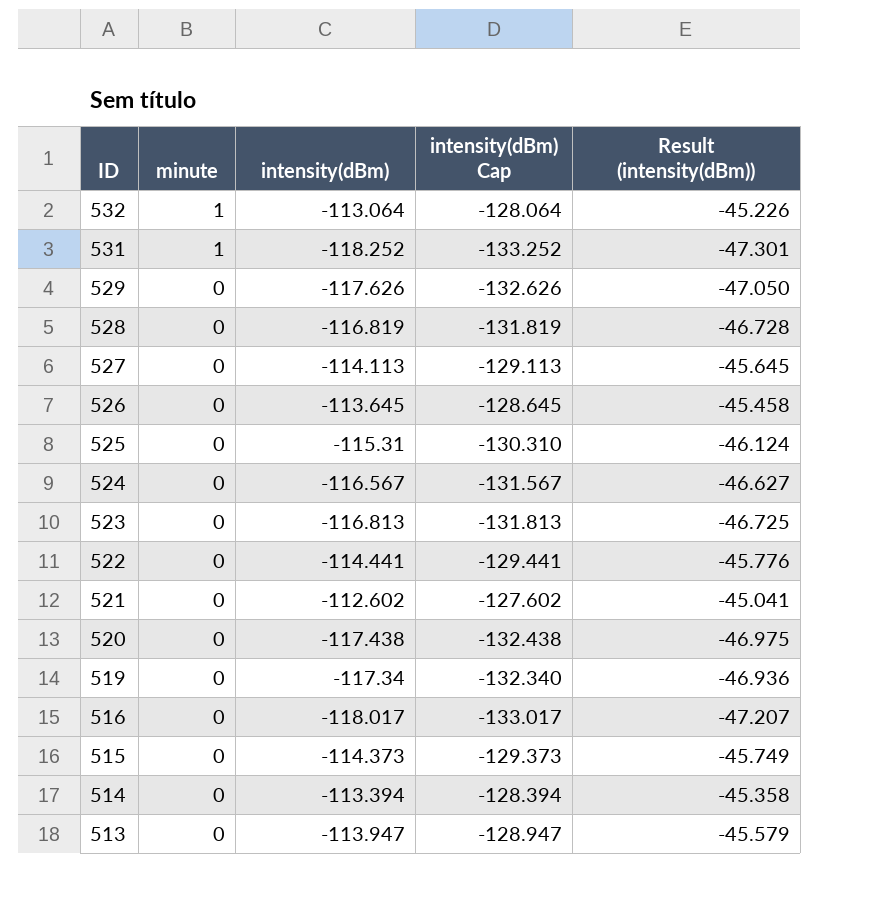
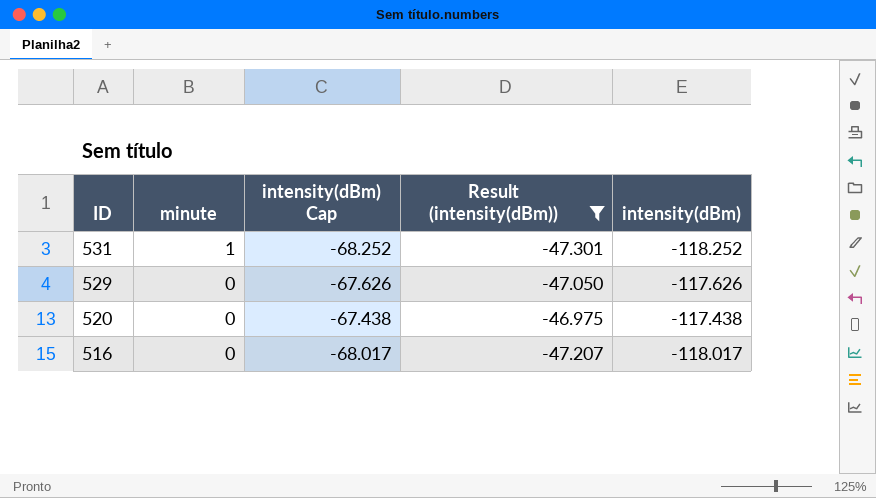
filter: none -> Result (intensity(dBm)) <= -46.975
column intensity(dBm) Cap | formula: [intensity(dBm)] - 15 -> [intensity(dBm)] + 50
column intensity(dBm) | position: 3 -> 5

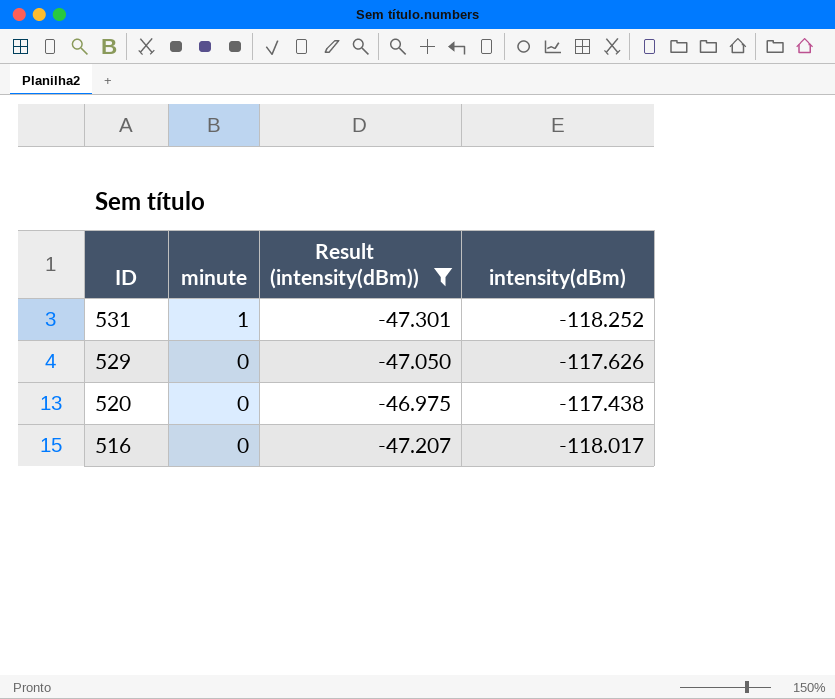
column intensity(dBm) Cap | formula: [intensity(dBm)] + 50 -> none

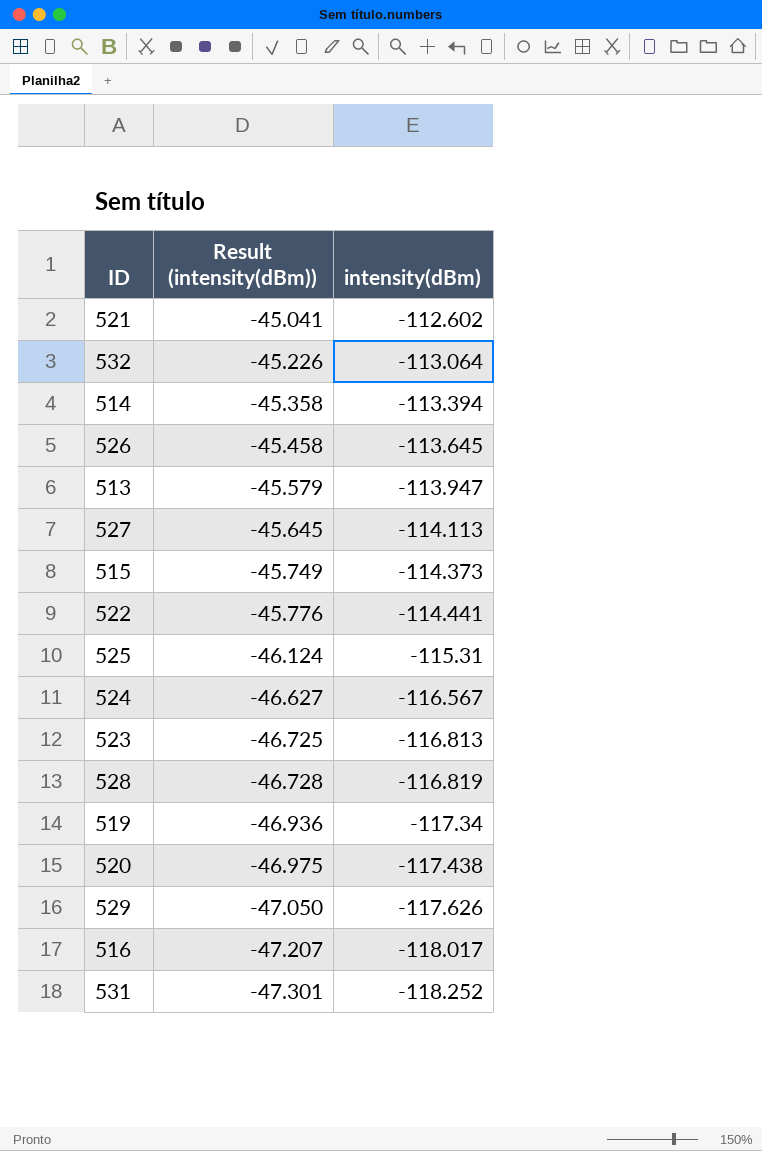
filter: Result (intensity(dBm)) <= -46.975 -> none
row order: ID descending -> Result (intensity(dBm)) descending
column minute | position: 2 -> none

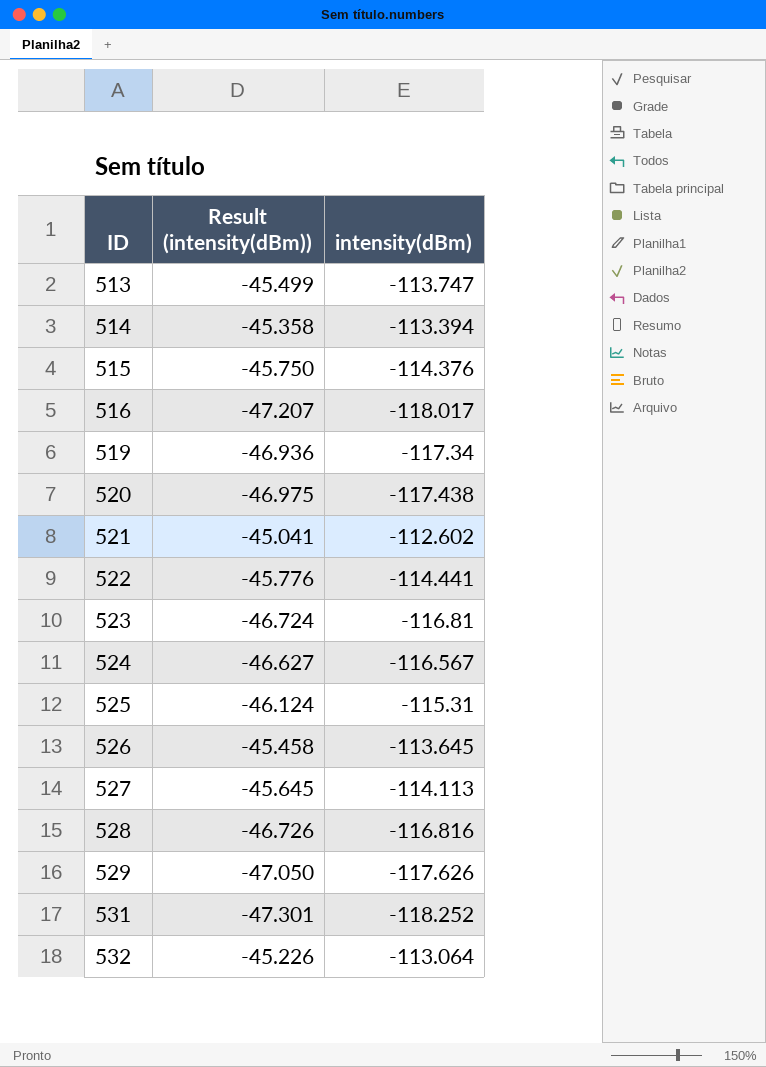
row order: Result (intensity(dBm)) descending -> ID ascending
513 | Result (intensity(dBm)): -45.579 -> -45.499
513 | intensity(dBm): -113.947 -> -113.747
515 | Result (intensity(dBm)): -45.749 -> -45.750
515 | intensity(dBm): -114.373 -> -114.376
523 | Result (intensity(dBm)): -46.725 -> -46.724
523 | intensity(dBm): -116.813 -> -116.81
528 | Result (intensity(dBm)): -46.728 -> -46.726
528 | intensity(dBm): -116.819 -> -116.816

